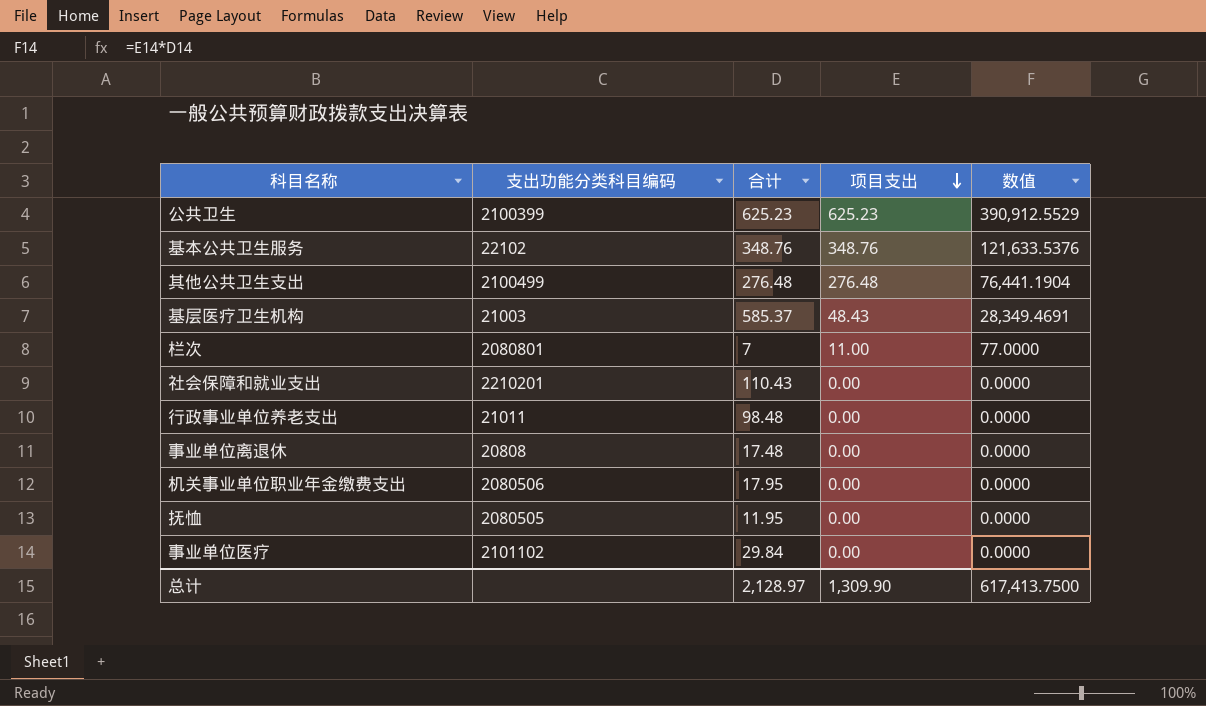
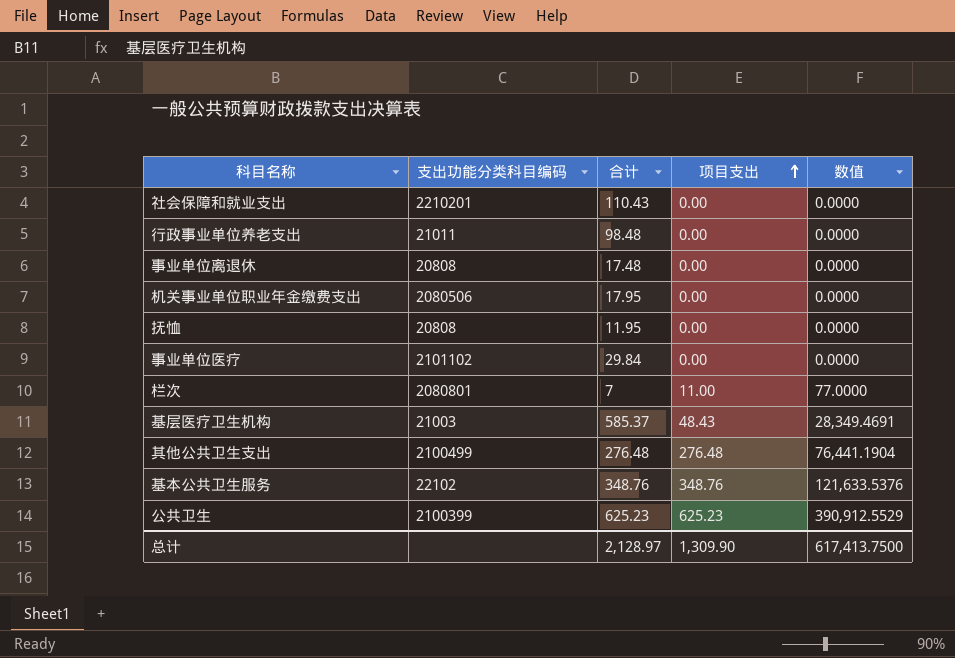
row order: 项目支出 descending -> 项目支出 ascending
抚恤 | 支出功能分类科目编码: 2080505 -> 20808

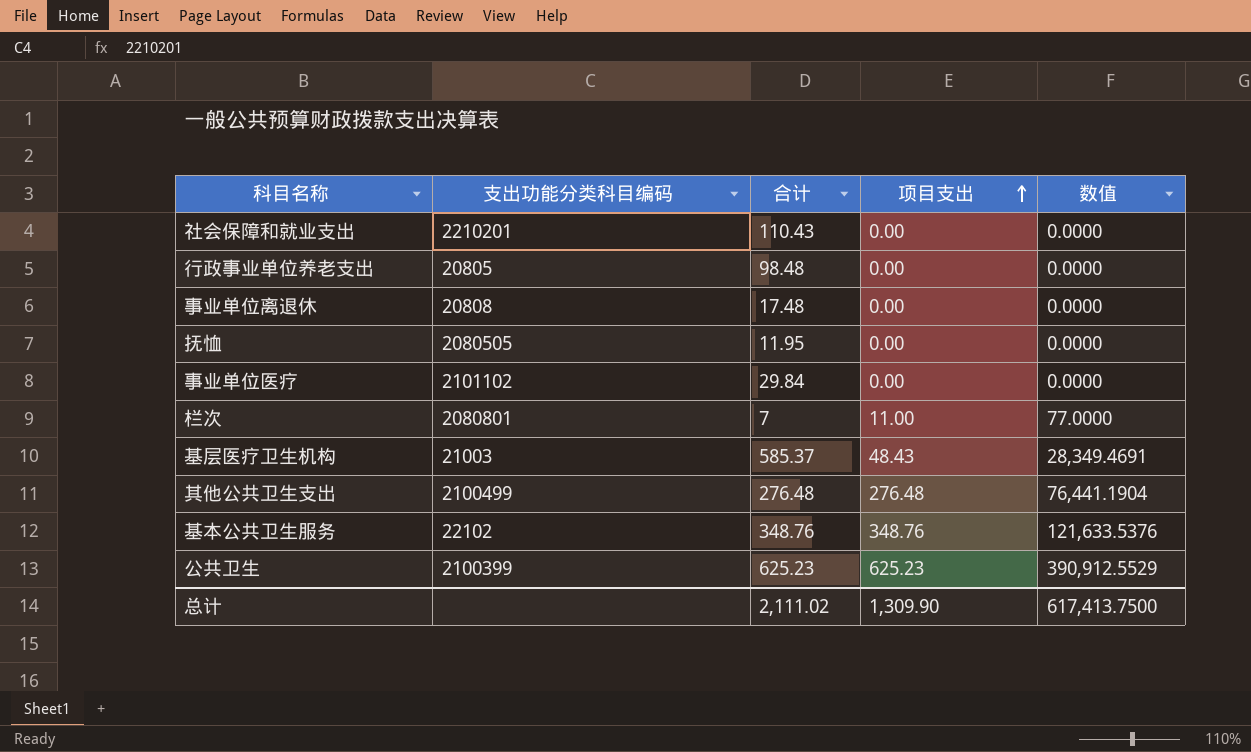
row 机关事业单位职业年金缴费支出: 2080506 | 17.95 | 0.00 | 0.0000 -> none
行政事业单位养老支出 | 支出功能分类科目编码: 21011 -> 20805
抚恤 | 支出功能分类科目编码: 20808 -> 2080505
总计 | 合计: 2,128.97 -> 2,111.02

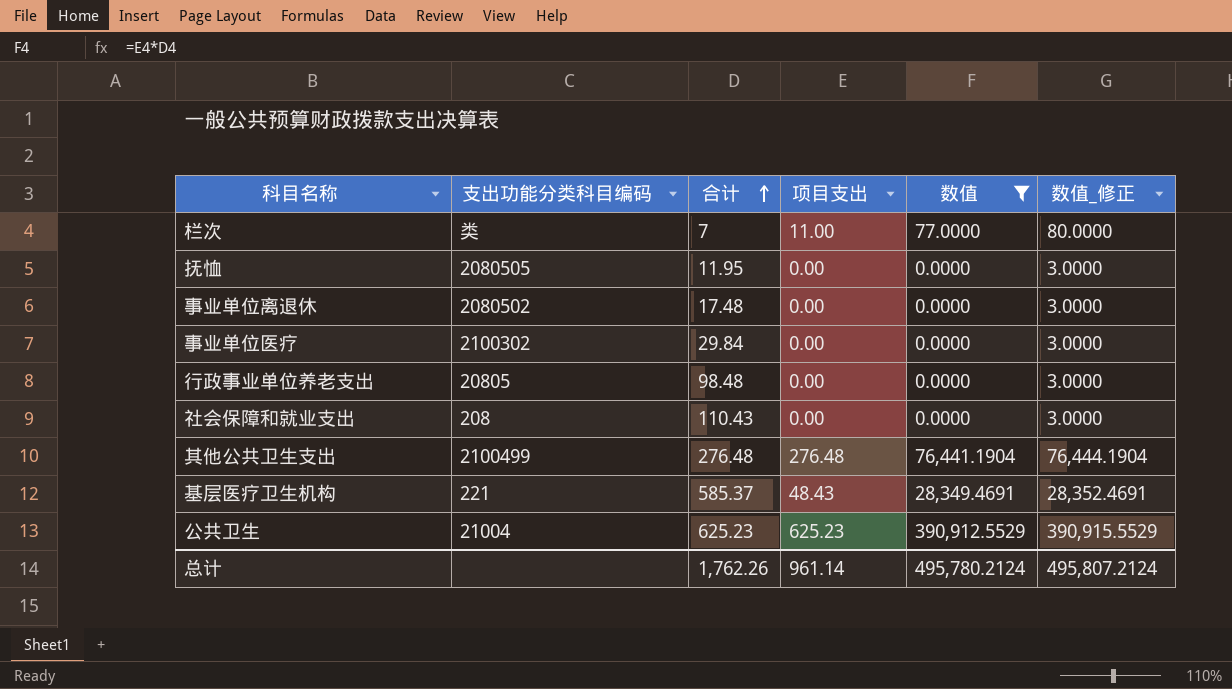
filter: none -> 数值 != 121,633.5376
row order: 项目支出 ascending -> 合计 ascending
column 数值_修正 | formula: none -> [数值] + 3
栏次 | 支出功能分类科目编码: 2080801 -> 类
事业单位离退休 | 支出功能分类科目编码: 20808 -> 2080502
事业单位医疗 | 支出功能分类科目编码: 2101102 -> 2100302
社会保障和就业支出 | 支出功能分类科目编码: 2210201 -> 208
基层医疗卫生机构 | 支出功能分类科目编码: 21003 -> 221
公共卫生 | 支出功能分类科目编码: 2100399 -> 21004
总计 | 合计: 2,111.02 -> 1,762.26
总计 | 项目支出: 1,309.90 -> 961.14
总计 | 数值: 617,413.7500 -> 495,780.2124

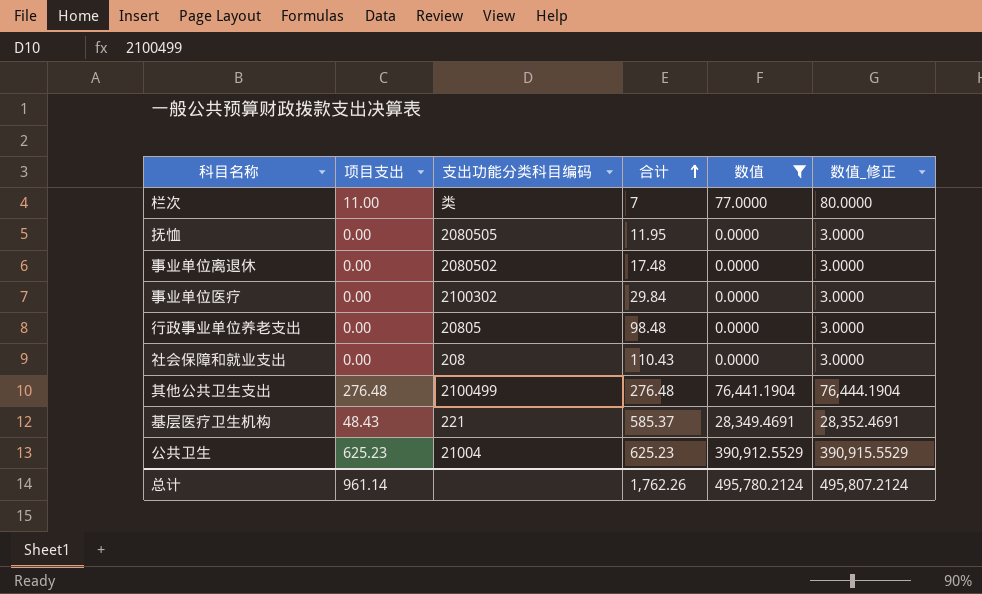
column 项目支出 | position: 4 -> 2

